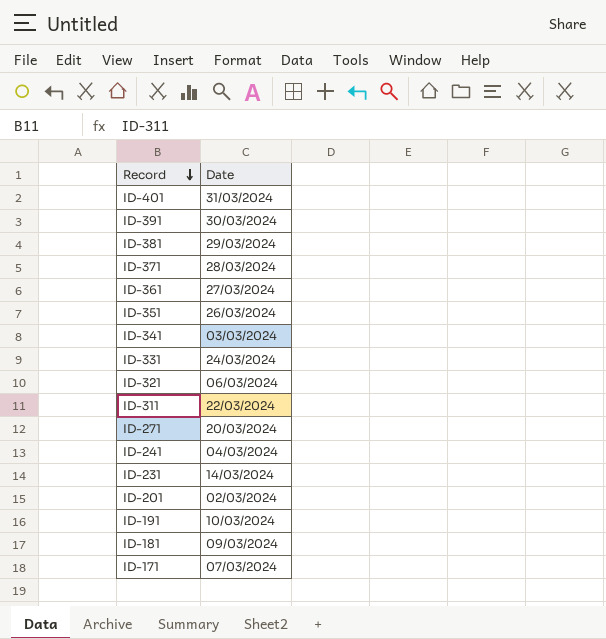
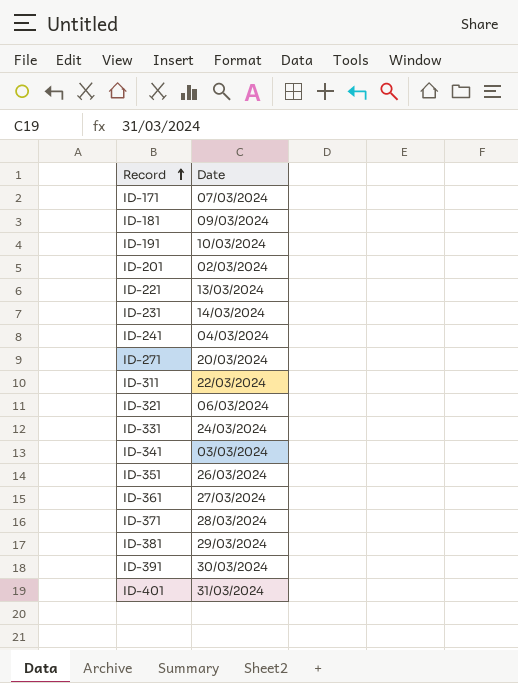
row order: Record descending -> Record ascending
row ID-221: none -> 13/03/2024

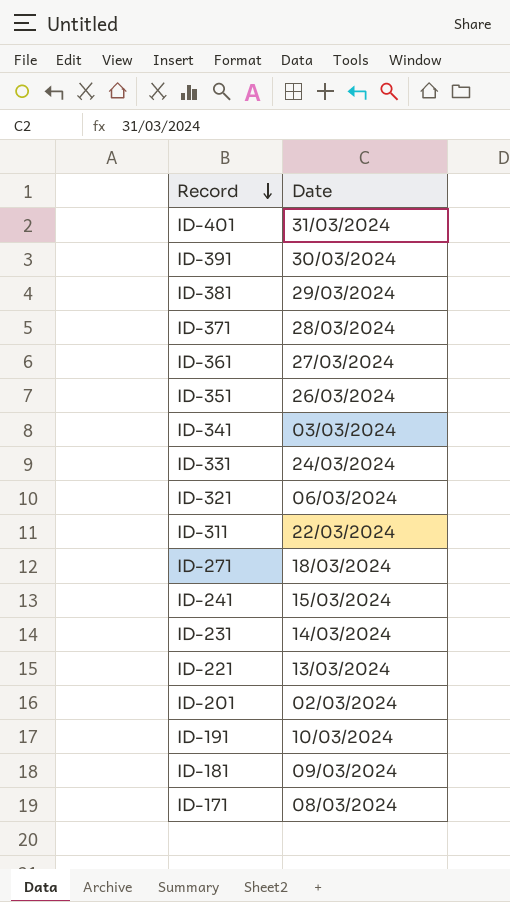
row order: Record ascending -> Record descending
ID-271 | Date: 20/03/2024 -> 18/03/2024
ID-241 | Date: 04/03/2024 -> 15/03/2024
ID-171 | Date: 07/03/2024 -> 08/03/2024

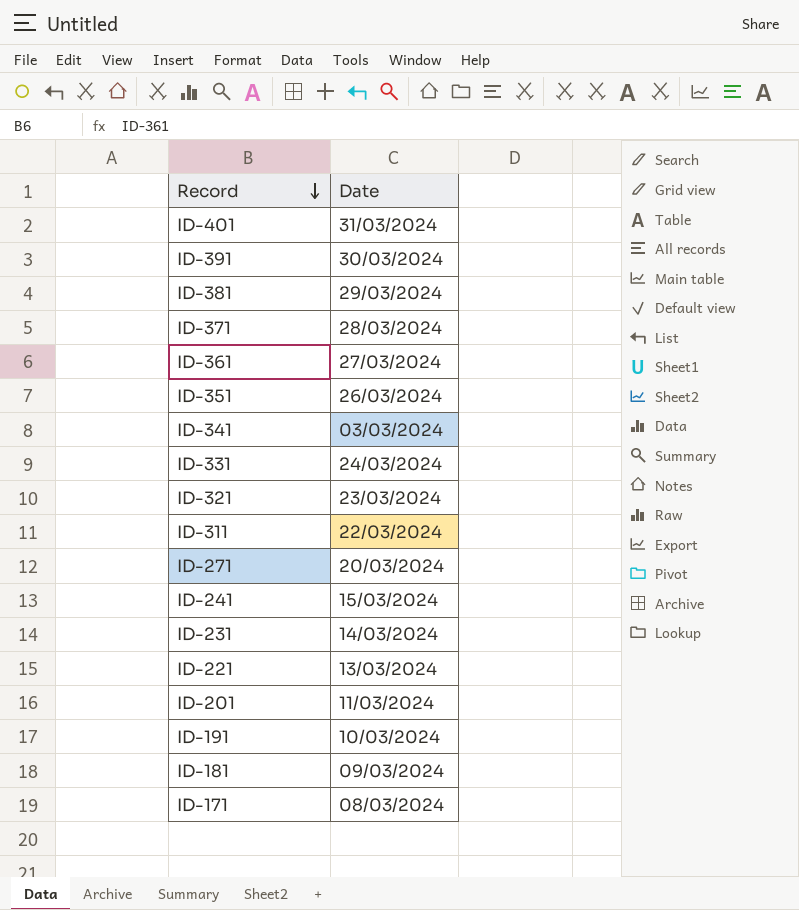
ID-321 | Date: 06/03/2024 -> 23/03/2024
ID-271 | Date: 18/03/2024 -> 20/03/2024
ID-201 | Date: 02/03/2024 -> 11/03/2024

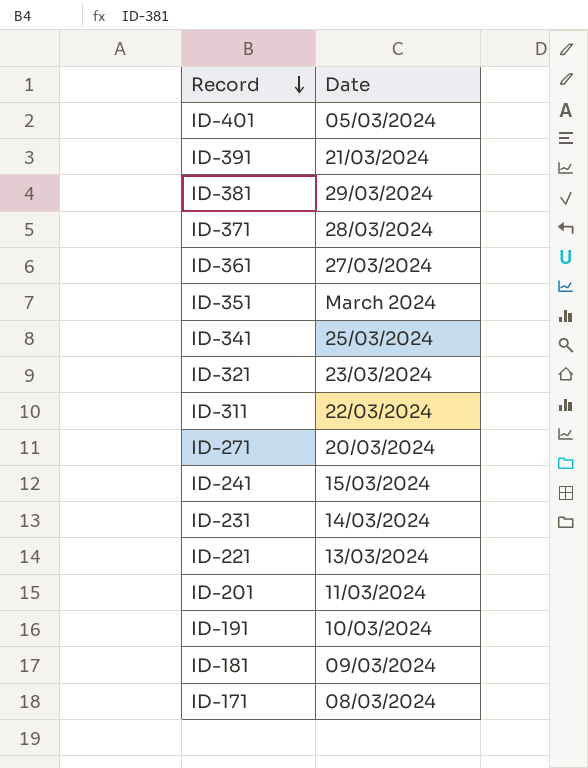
row ID-331: 24/03/2024 -> none
ID-401 | Date: 31/03/2024 -> 05/03/2024
ID-391 | Date: 30/03/2024 -> 21/03/2024
ID-351 | Date: 26/03/2024 -> March 2024
ID-341 | Date: 03/03/2024 -> 25/03/2024

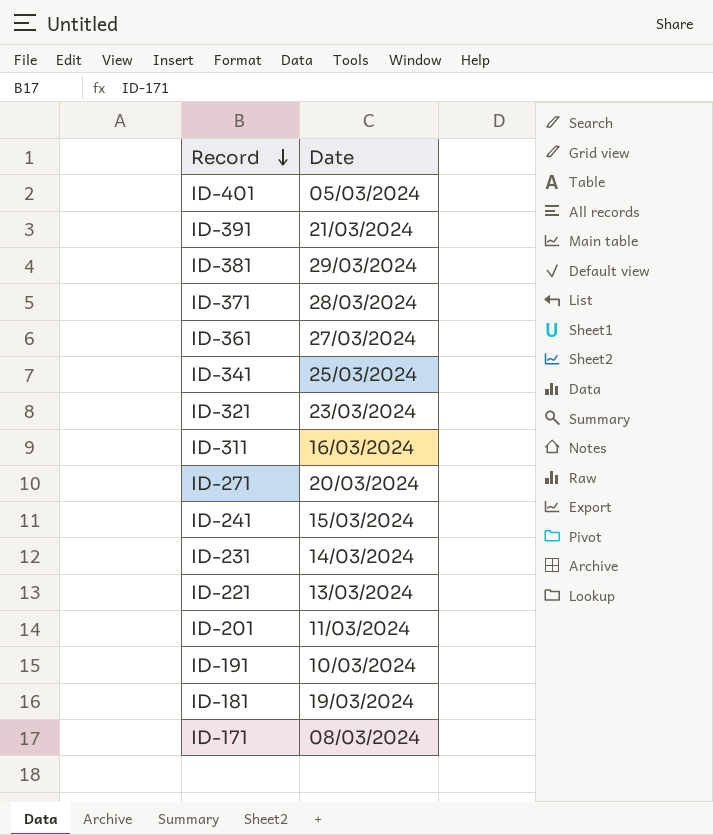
row ID-351: March 2024 -> none
ID-311 | Date: 22/03/2024 -> 16/03/2024
ID-181 | Date: 09/03/2024 -> 19/03/2024

